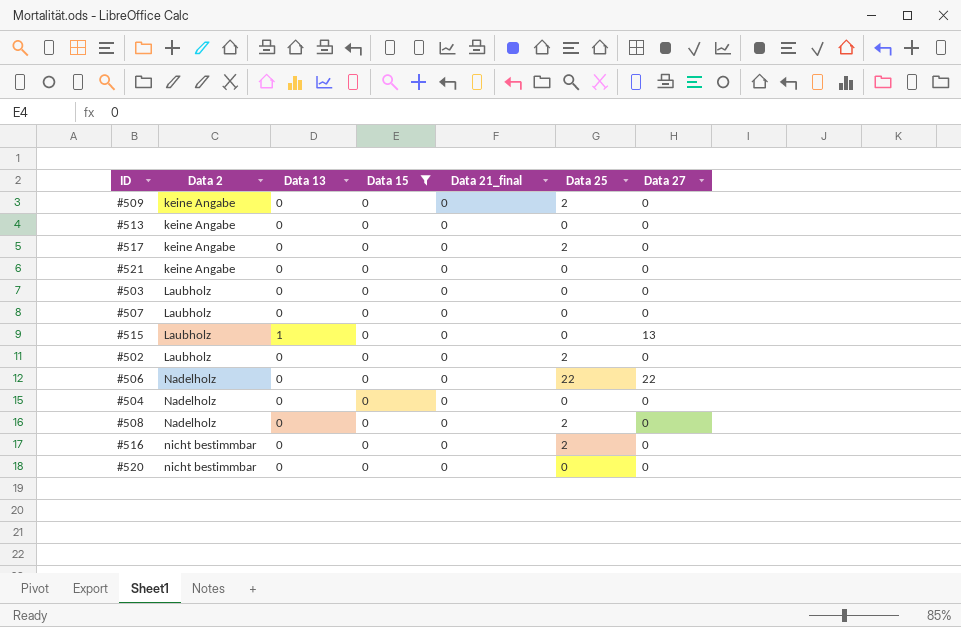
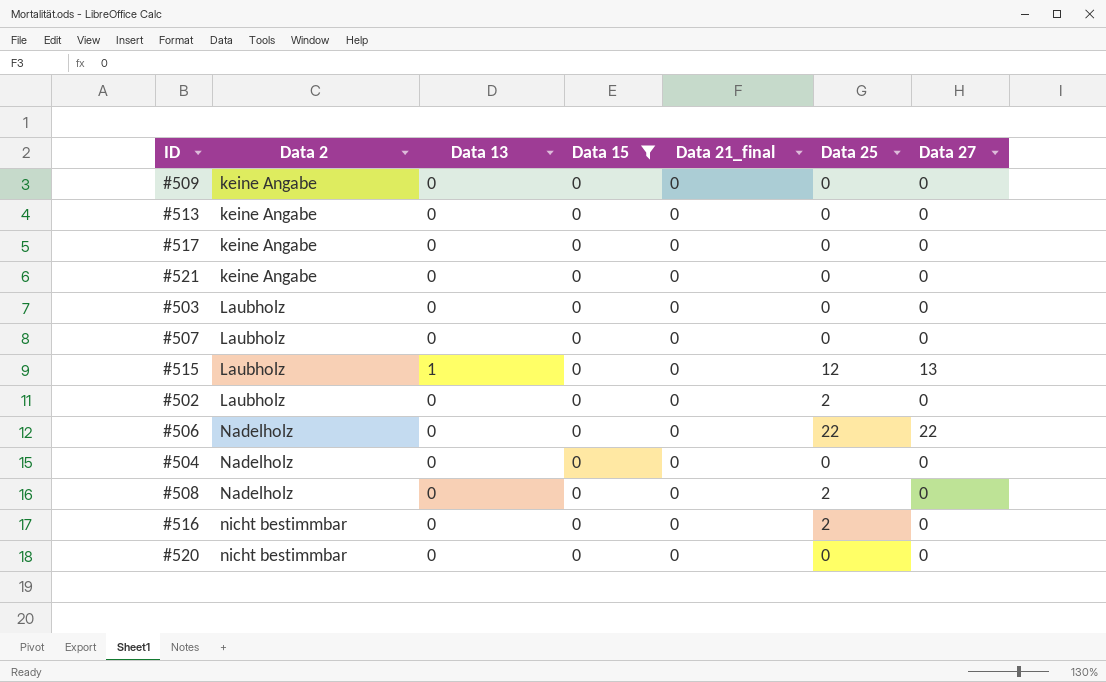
#509 | Data 25: 2 -> 0
#517 | Data 25: 2 -> 0
#515 | Data 25: 0 -> 12

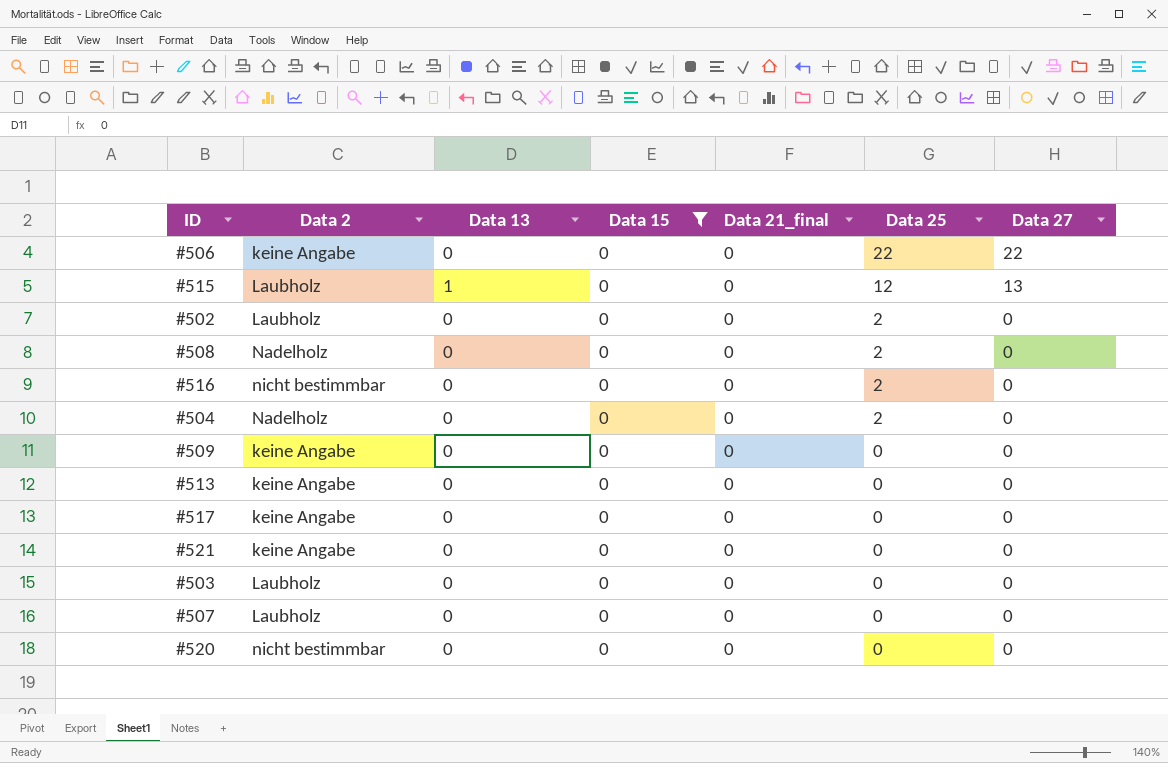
row order: Data 2 ascending -> Data 25 descending
#506 | Data 2: Nadelholz -> keine Angabe
#504 | Data 25: 0 -> 2

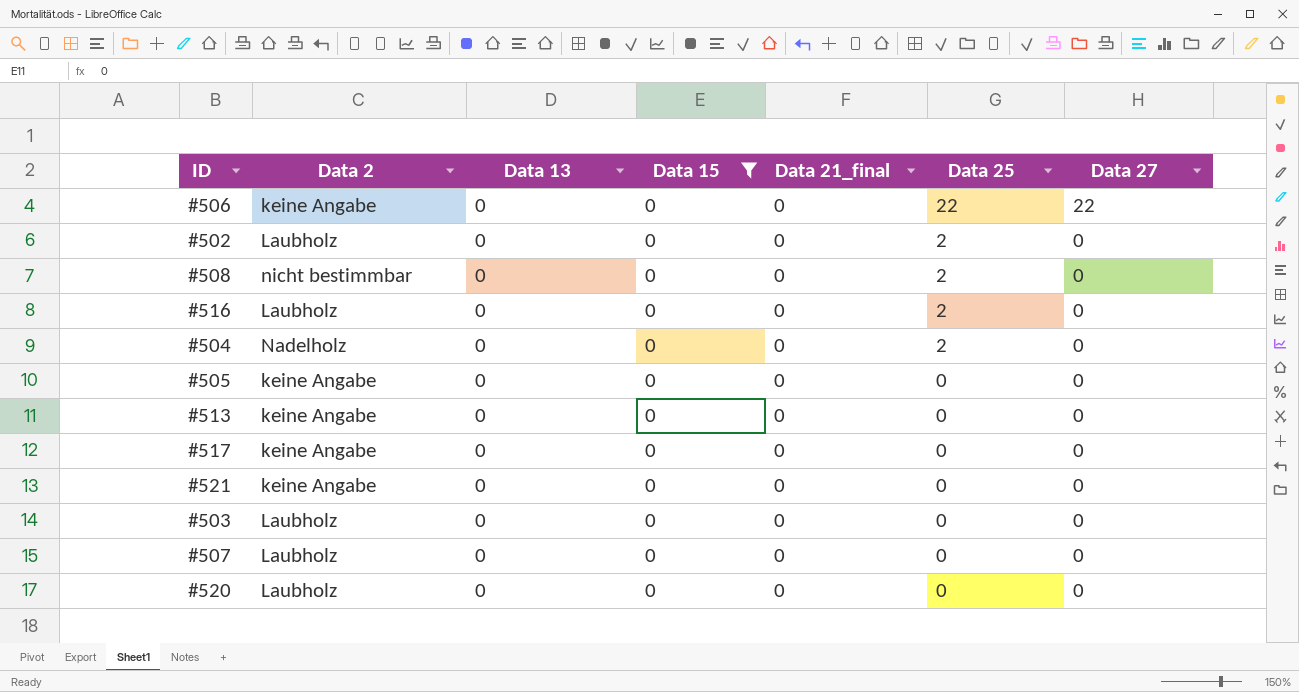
row #515: Laubholz | 1 | 0 | 0 | 12 | 13 -> none
row #509: keine Angabe | 0 | 0 | 0 | 0 | 0 -> none
#508 | Data 2: Nadelholz -> nicht bestimmbar
#516 | Data 2: nicht bestimmbar -> Laubholz
row #505: none -> keine Angabe | 0 | 0 | 0 | 0 | 0
#520 | Data 2: nicht bestimmbar -> Laubholz

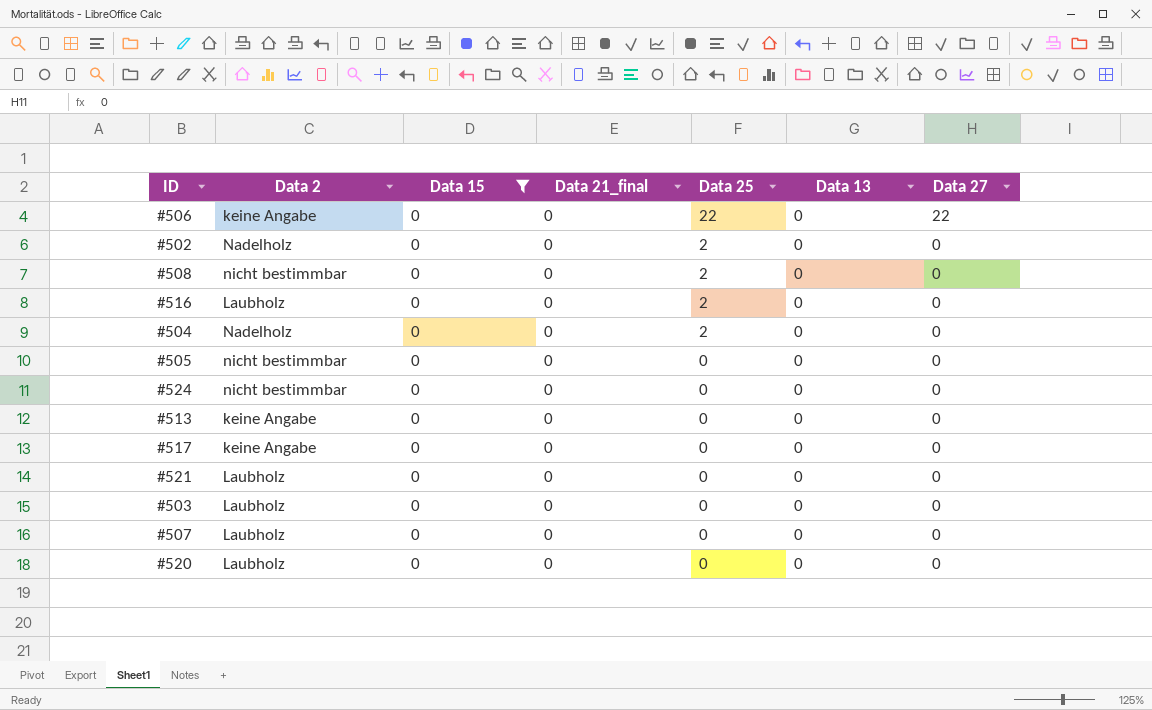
column Data 13 | position: 3 -> 6
#502 | Data 2: Laubholz -> Nadelholz
#505 | Data 2: keine Angabe -> nicht bestimmbar
row #524: none -> nicht bestimmbar | 0 | 0 | 0 | 0 | 0
#521 | Data 2: keine Angabe -> Laubholz

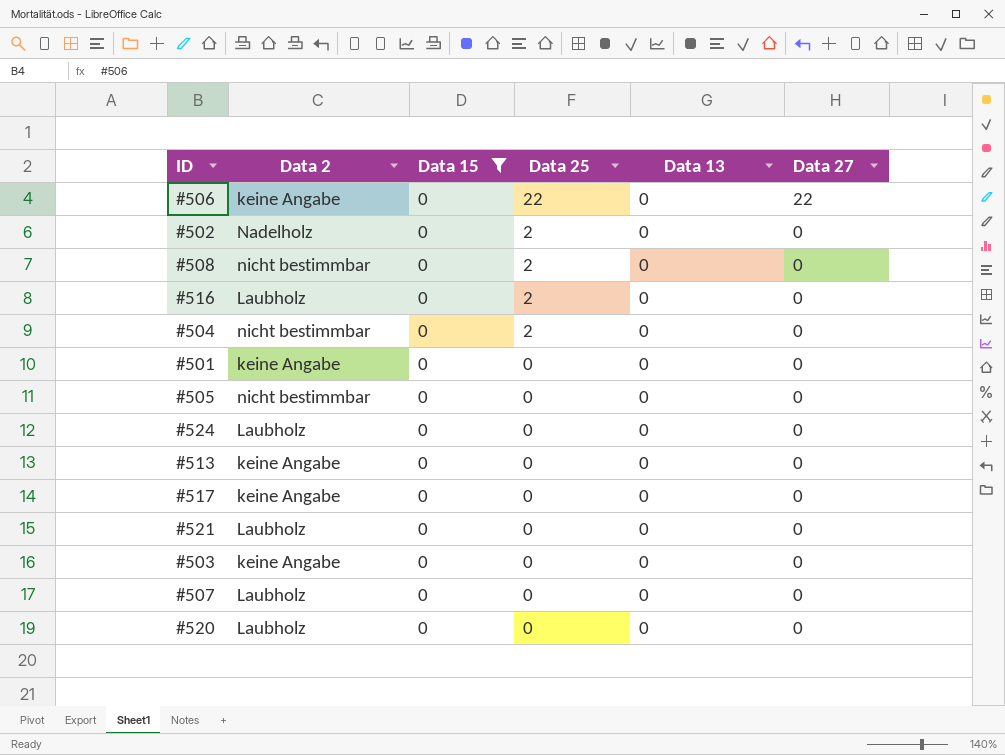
column Data 21_final | position: 4 -> none
#504 | Data 2: Nadelholz -> nicht bestimmbar
row #501: none -> keine Angabe | 0 | 0 | 0 | 0
#524 | Data 2: nicht bestimmbar -> Laubholz
#503 | Data 2: Laubholz -> keine Angabe

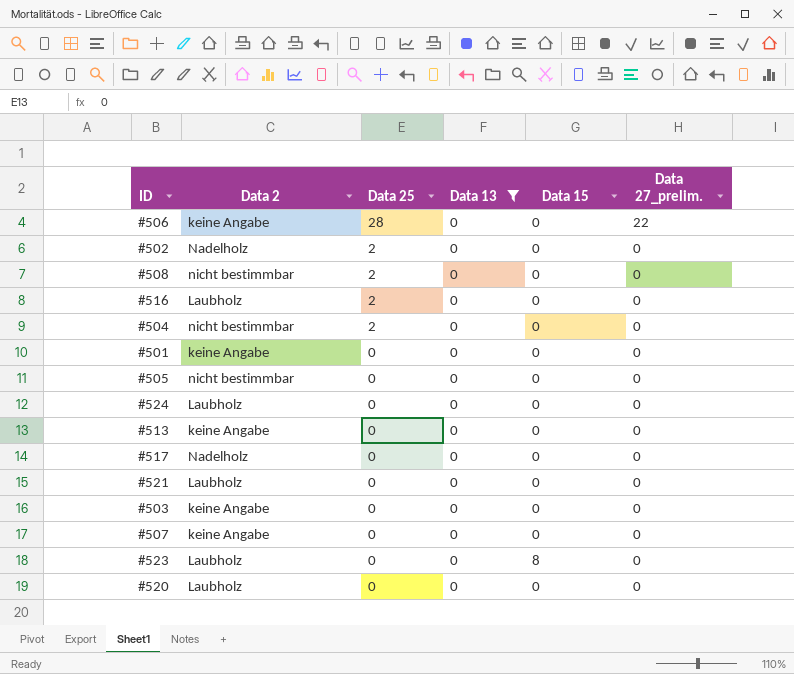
filter: Data 15 = 0 -> Data 13 = 0
column Data 15 | position: 3 -> 5
column name: Data 27 -> Data 27_prelim.
#506 | Data 25: 22 -> 28
#517 | Data 2: keine Angabe -> Nadelholz
#507 | Data 2: Laubholz -> keine Angabe

